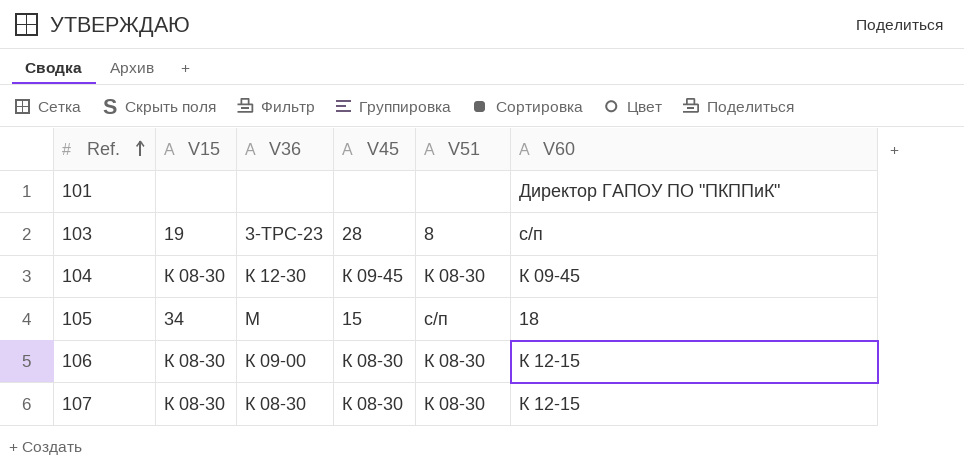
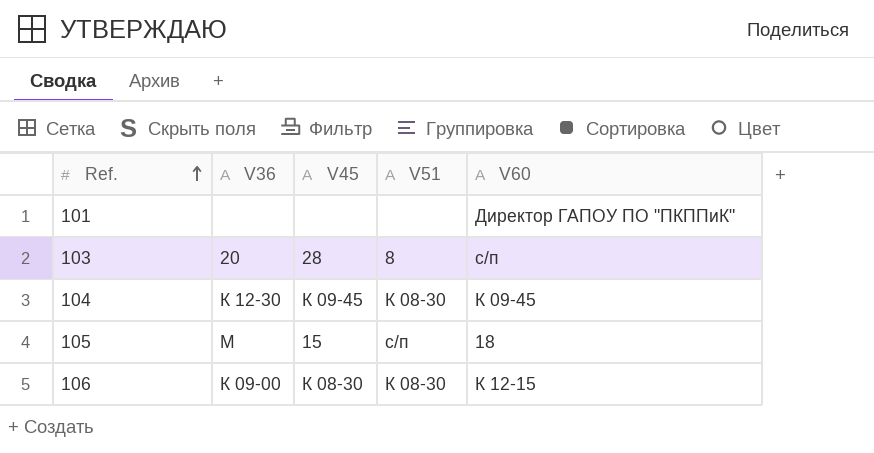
column V15 | position: 2 -> none
row 107: К 08-30 | К 08-30 | К 08-30 | К 08-30 | К 12-15 -> none
103 | V36: 3-ТРС-23 -> 20

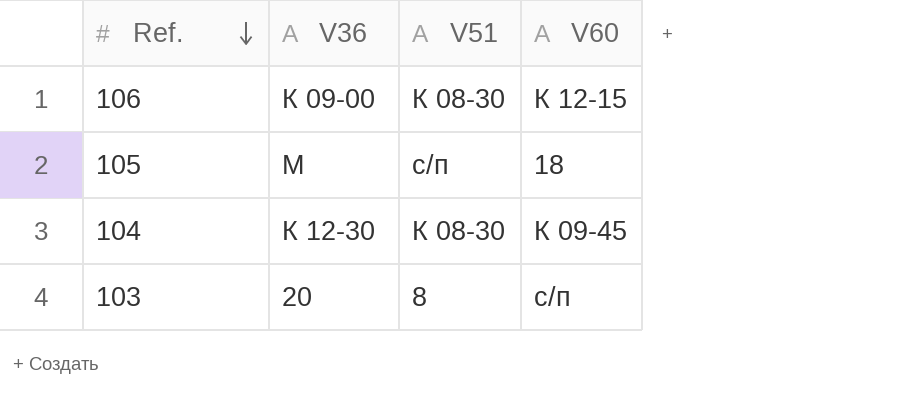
row order: Ref. ascending -> Ref. descending
column V45 | position: 3 -> none
row 101: none | none | none | Директор ГАПОУ ПО "ПКППиК" -> none

